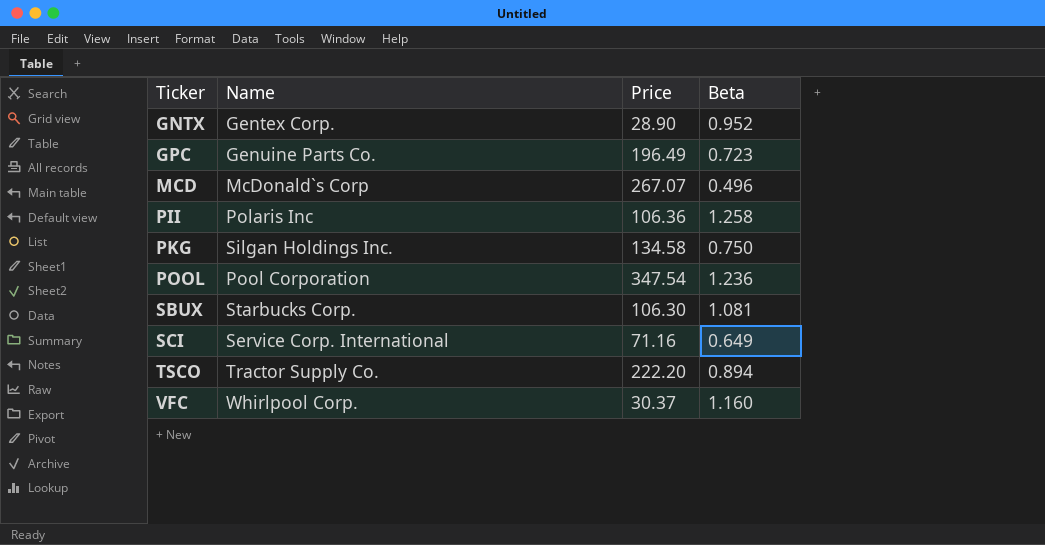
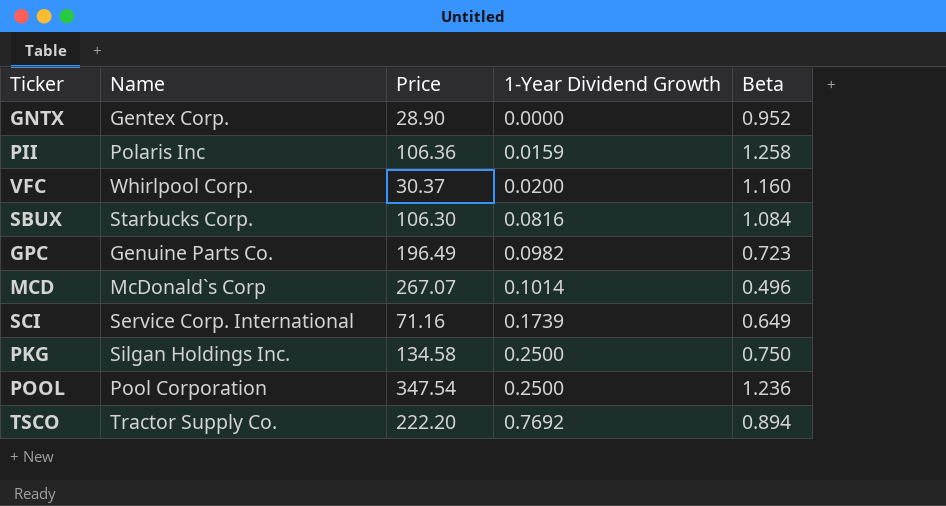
row order: Ticker ascending -> 1-Year Dividend Growth ascending
column 1-Year Dividend Growth | position: none -> 4
SBUX | Beta: 1.081 -> 1.084

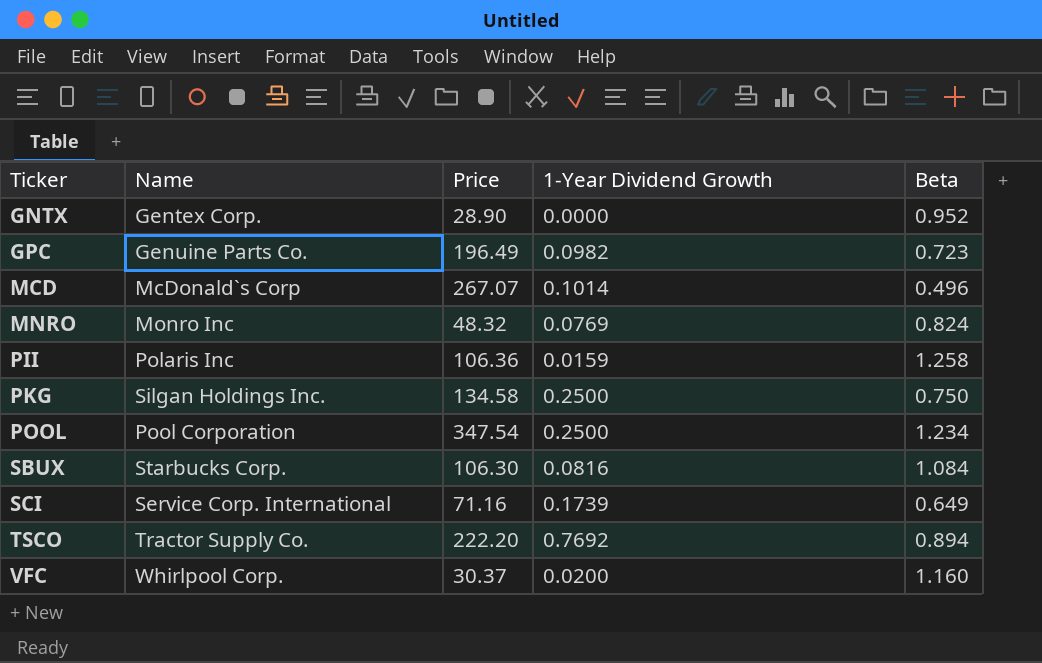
row order: 1-Year Dividend Growth ascending -> Ticker ascending
row MNRO: none -> Monro Inc | 48.32 | 0.0769 | 0.824
POOL | Beta: 1.236 -> 1.234

